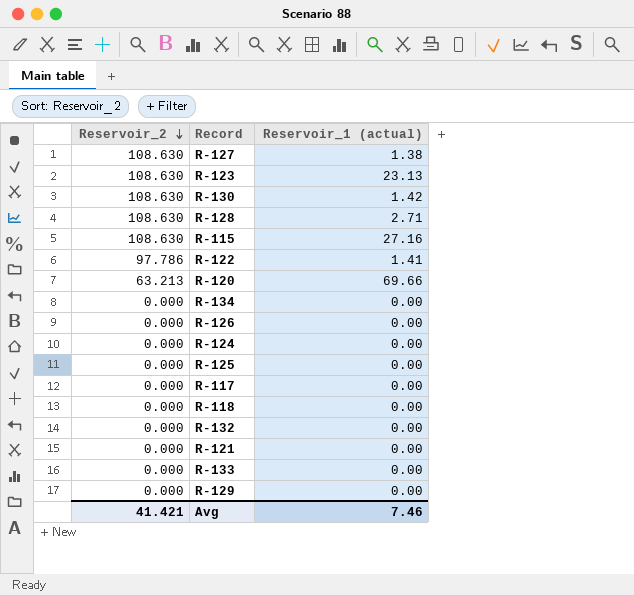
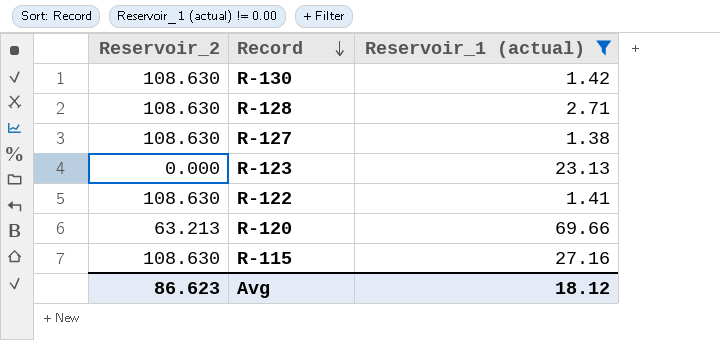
filter: none -> Reservoir_1 (actual) != 0.00
row order: Reservoir_2 descending -> Record descending
R-123 | Reservoir_2: 108.630 -> 0.000
R-122 | Reservoir_2: 97.786 -> 108.630
Avg | Reservoir_2: 41.421 -> 86.623
Avg | Reservoir_1 (actual): 7.46 -> 18.12

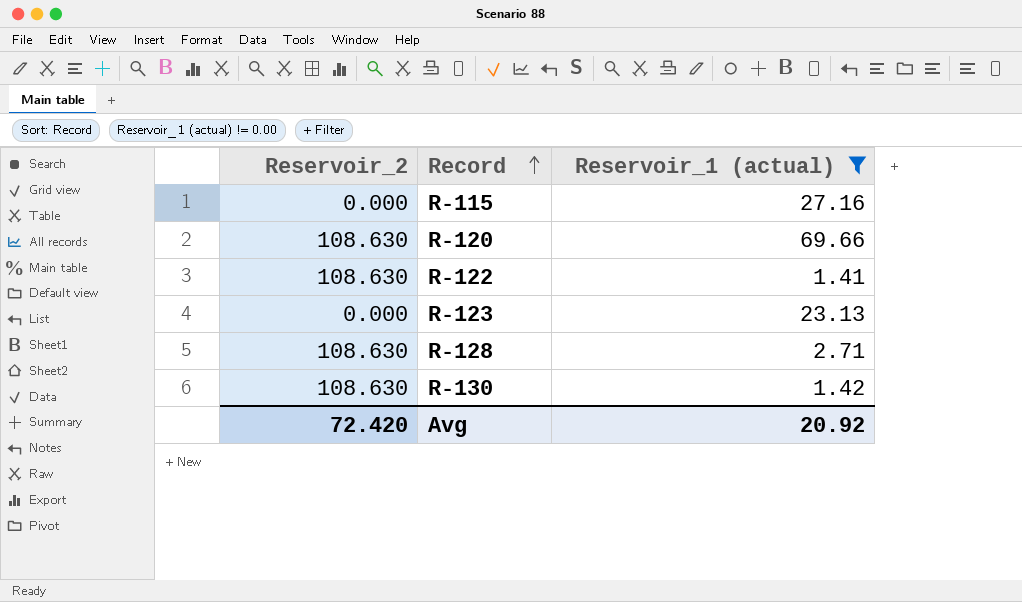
row order: Record descending -> Record ascending
row R-127: 108.630 | 1.38 -> none
R-115 | Reservoir_2: 108.630 -> 0.000
R-120 | Reservoir_2: 63.213 -> 108.630
Avg | Reservoir_2: 86.623 -> 72.420
Avg | Reservoir_1 (actual): 18.12 -> 20.92

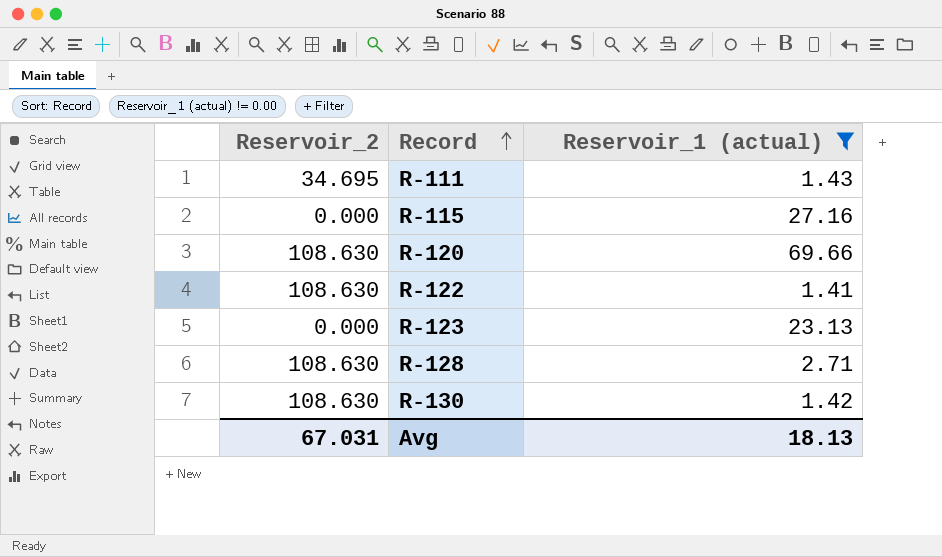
row R-111: none -> 34.695 | 1.43
Avg | Reservoir_2: 72.420 -> 67.031
Avg | Reservoir_1 (actual): 20.92 -> 18.13

